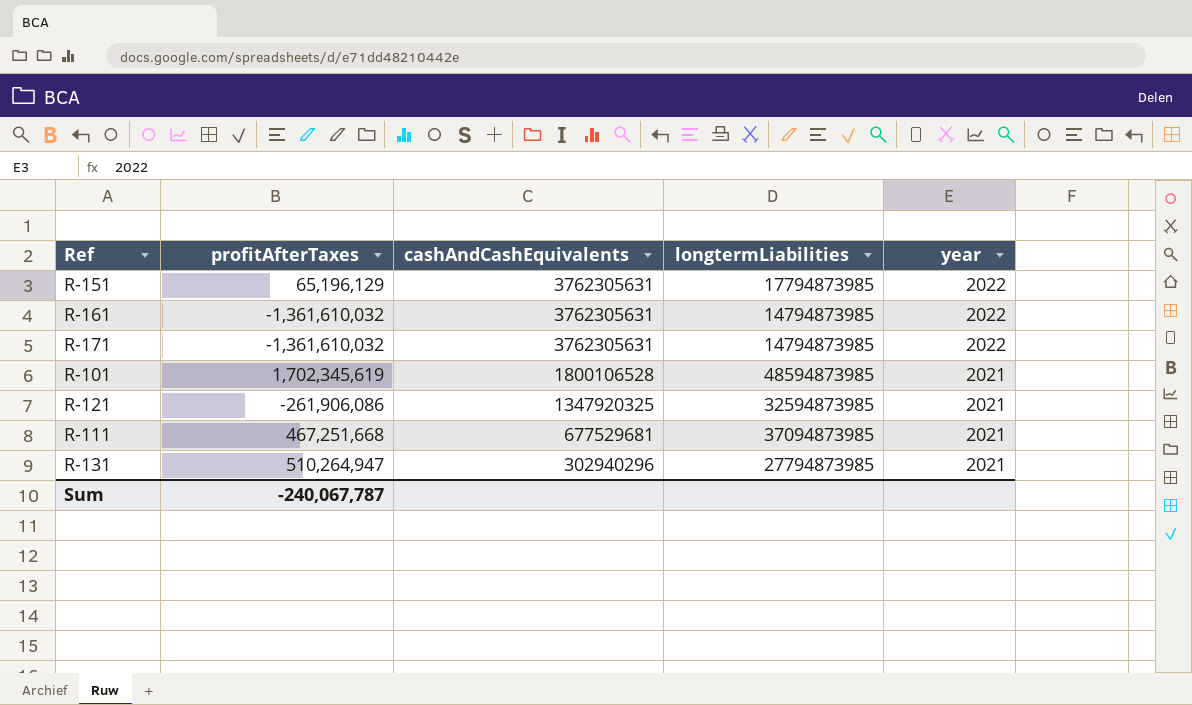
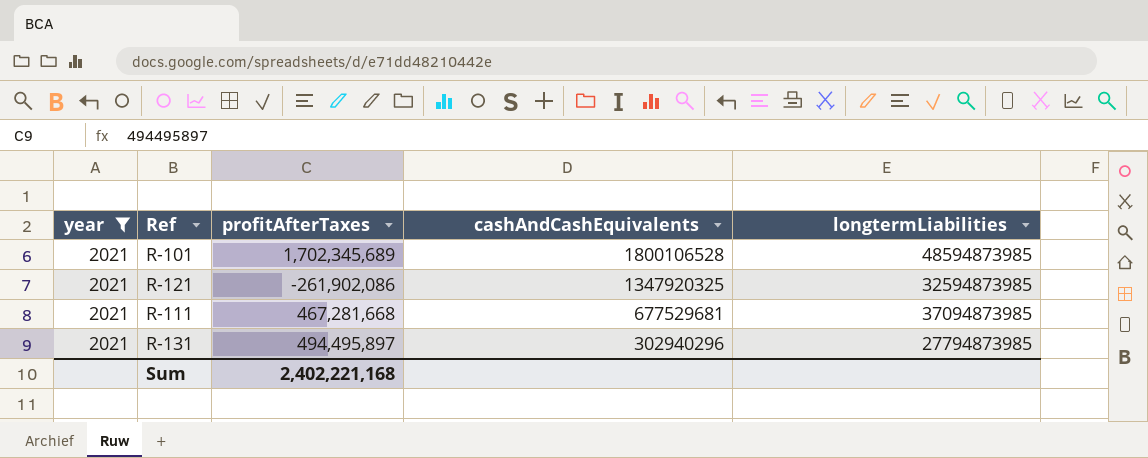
filter: none -> year = 2021
column year | position: 5 -> 1
R-101 | profitAfterTaxes: 1,702,345,619 -> 1,702,345,689
R-121 | profitAfterTaxes: -261,906,086 -> -261,902,086
R-111 | profitAfterTaxes: 467,251,668 -> 467,281,668
R-131 | profitAfterTaxes: 510,264,947 -> 494,495,897
Sum | profitAfterTaxes: -240,067,787 -> 2,402,221,168

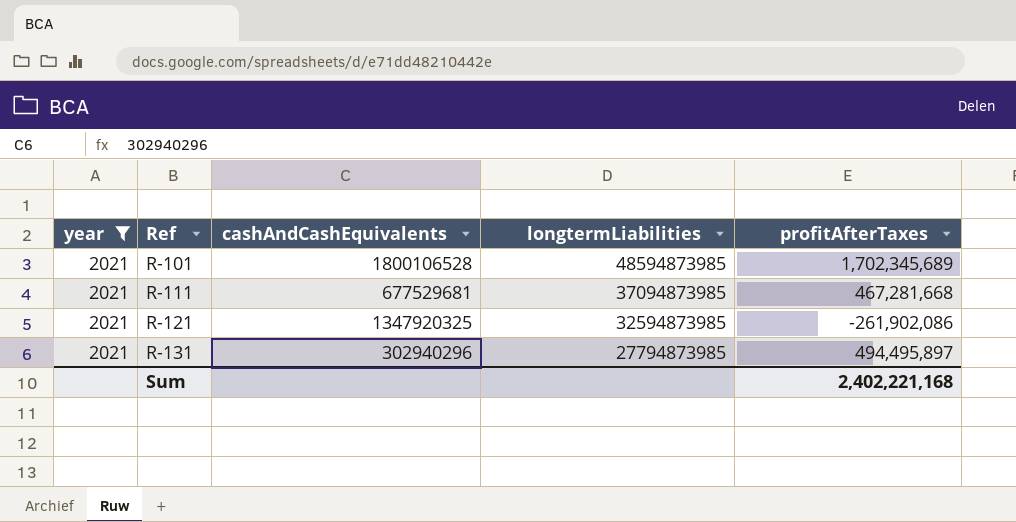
row order: cashAndCashEquivalents descending -> Ref ascending
column profitAfterTaxes | position: 3 -> 5

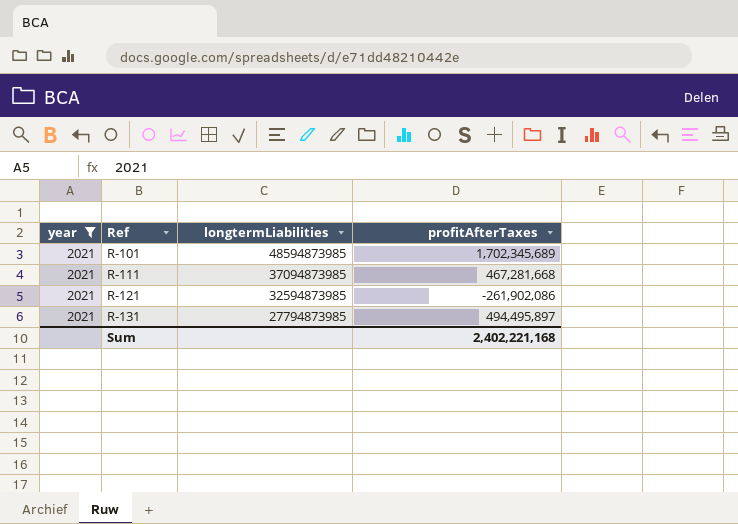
column cashAndCashEquivalents | position: 3 -> none

